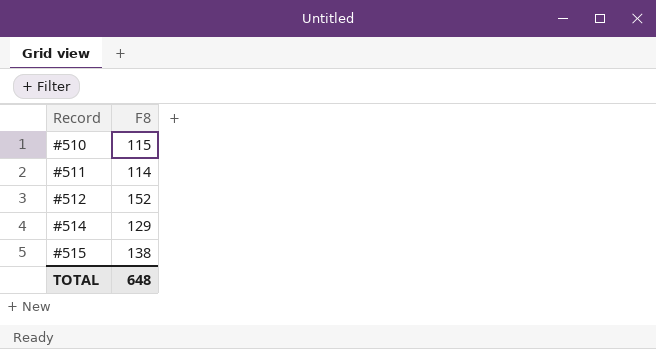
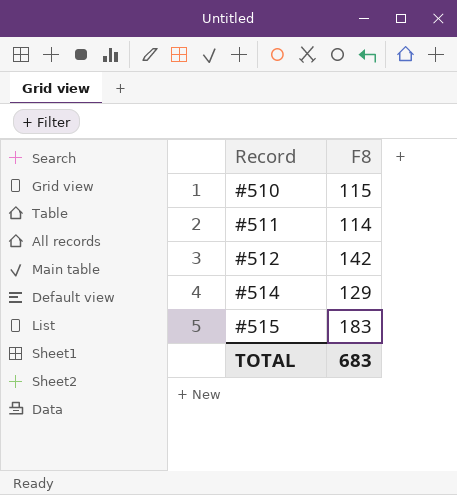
#512 | F8: 152 -> 142
#515 | F8: 138 -> 183
TOTAL | F8: 648 -> 683

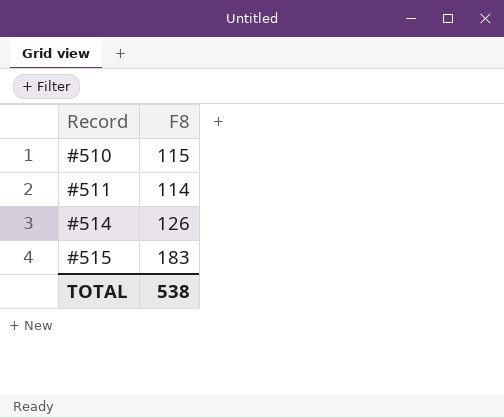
row #512: 142 -> none
#514 | F8: 129 -> 126
TOTAL | F8: 683 -> 538

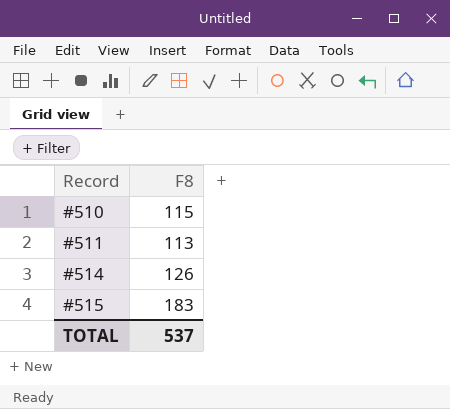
#511 | F8: 114 -> 113
TOTAL | F8: 538 -> 537

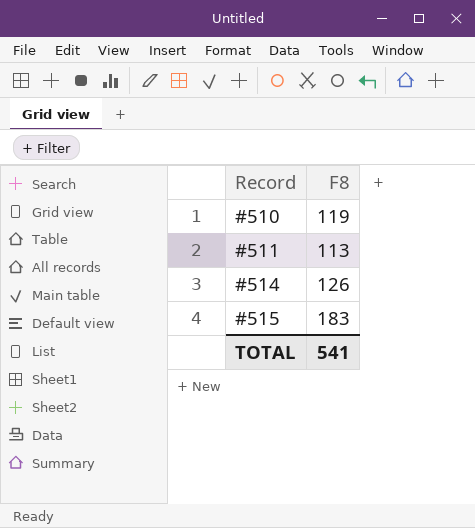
#510 | F8: 115 -> 119
TOTAL | F8: 537 -> 541

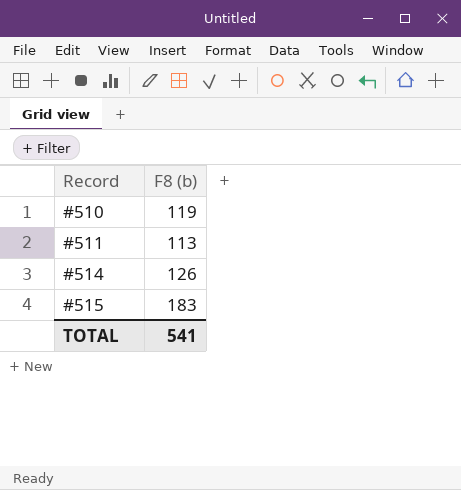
column name: F8 -> F8 (b)

